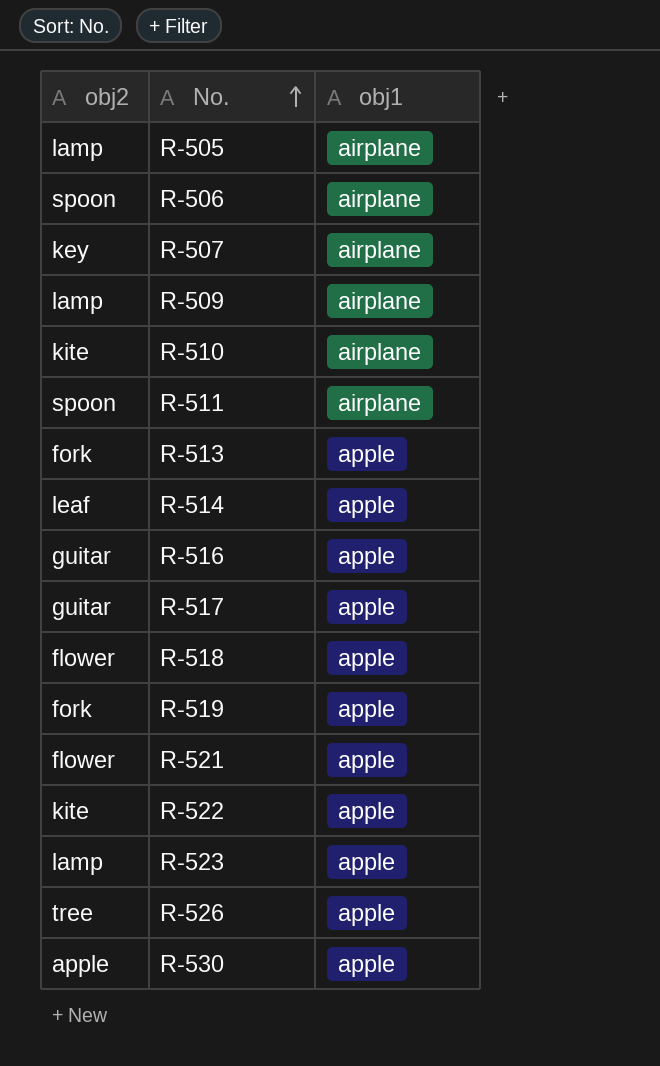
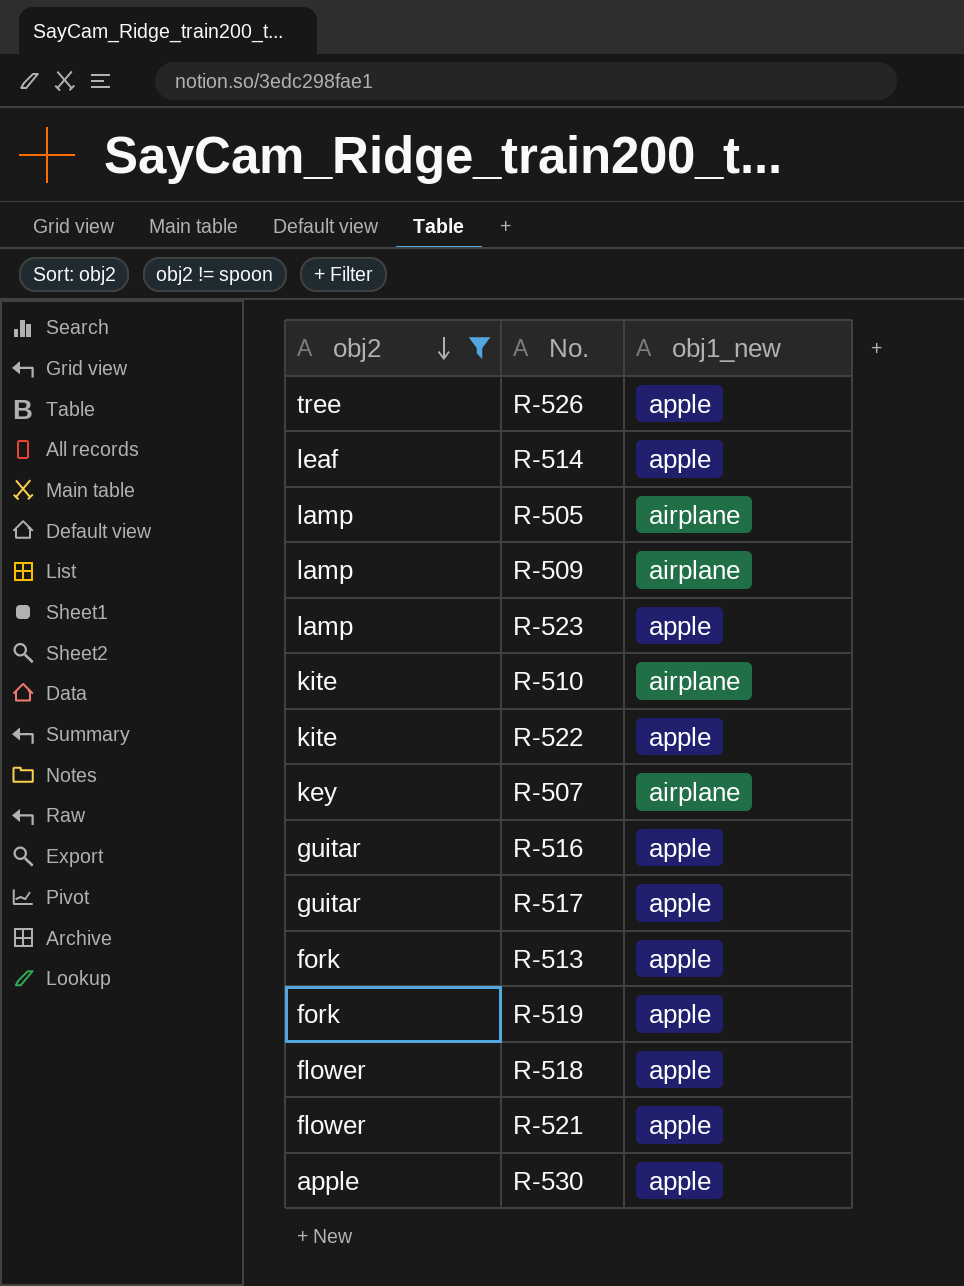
filter: none -> obj2 != spoon
row order: No. ascending -> obj2 descending
column name: obj1 -> obj1_new

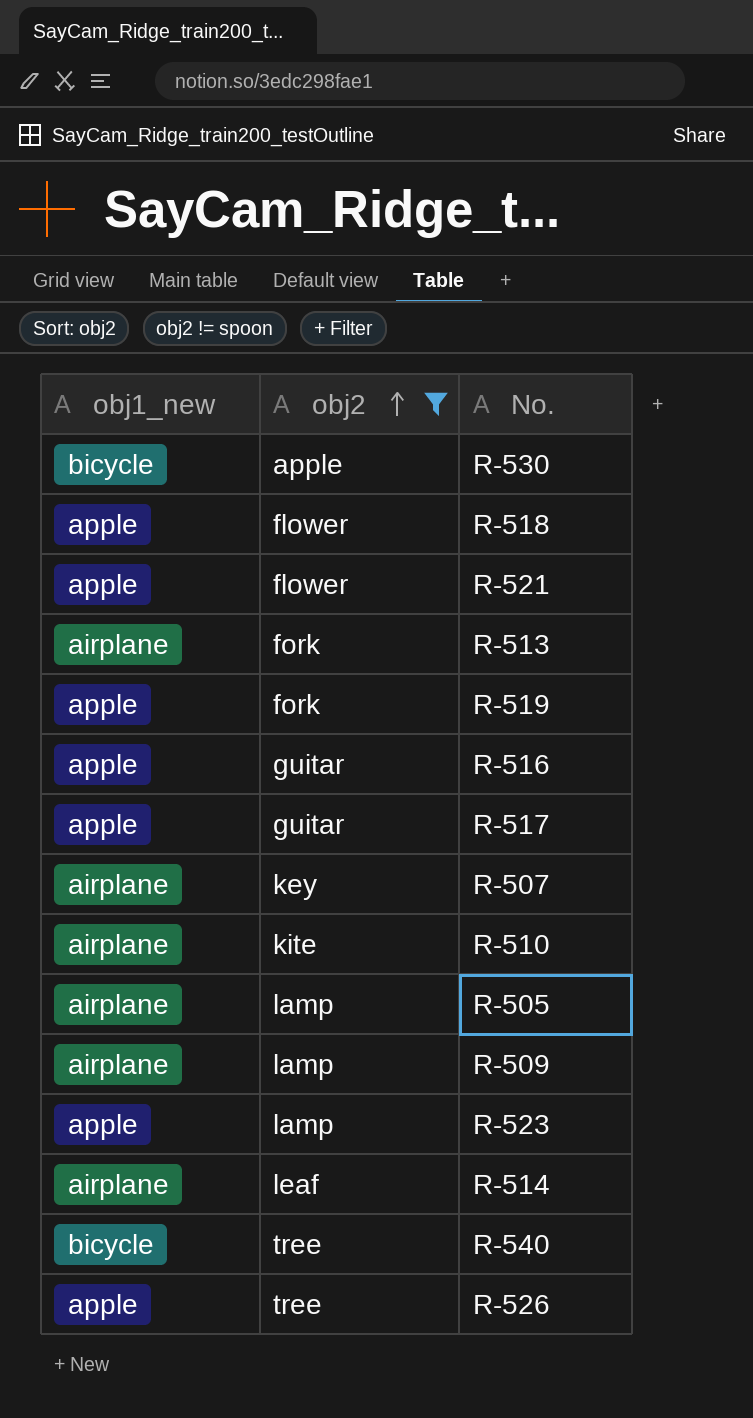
row order: obj2 descending -> obj2 ascending
column obj1_new | position: 3 -> 1
row R-522: kite | apple -> none
R-530 | obj1_new: apple -> bicycle
R-513 | obj1_new: apple -> airplane
R-514 | obj1_new: apple -> airplane
row R-540: none -> bicycle | tree

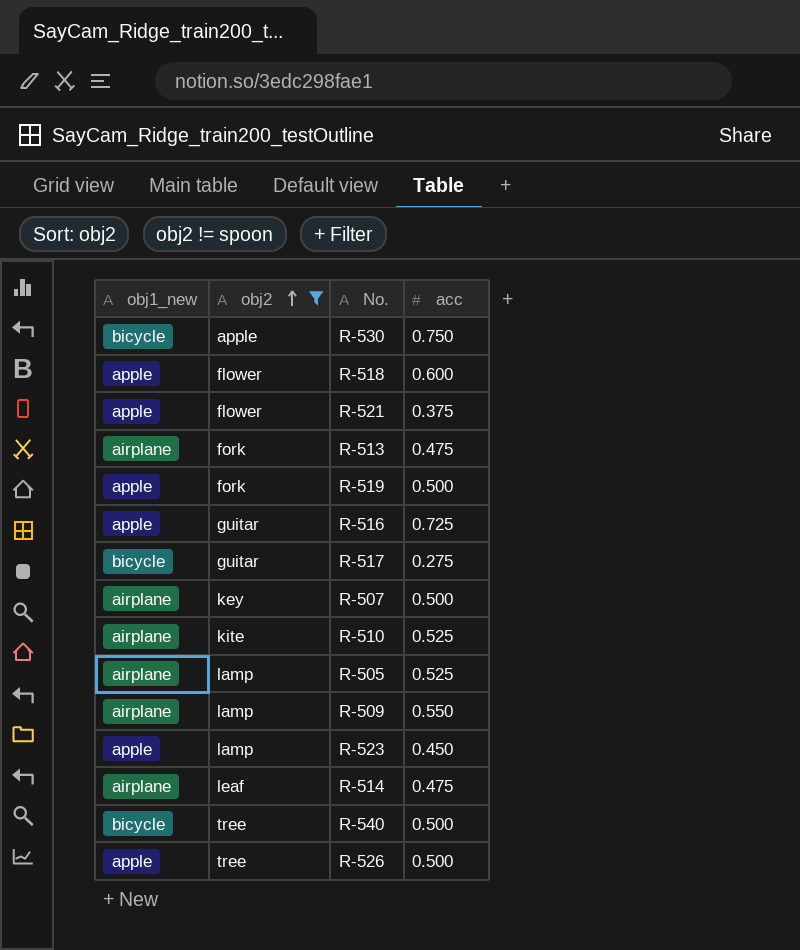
column acc | position: none -> 4
R-517 | obj1_new: apple -> bicycle

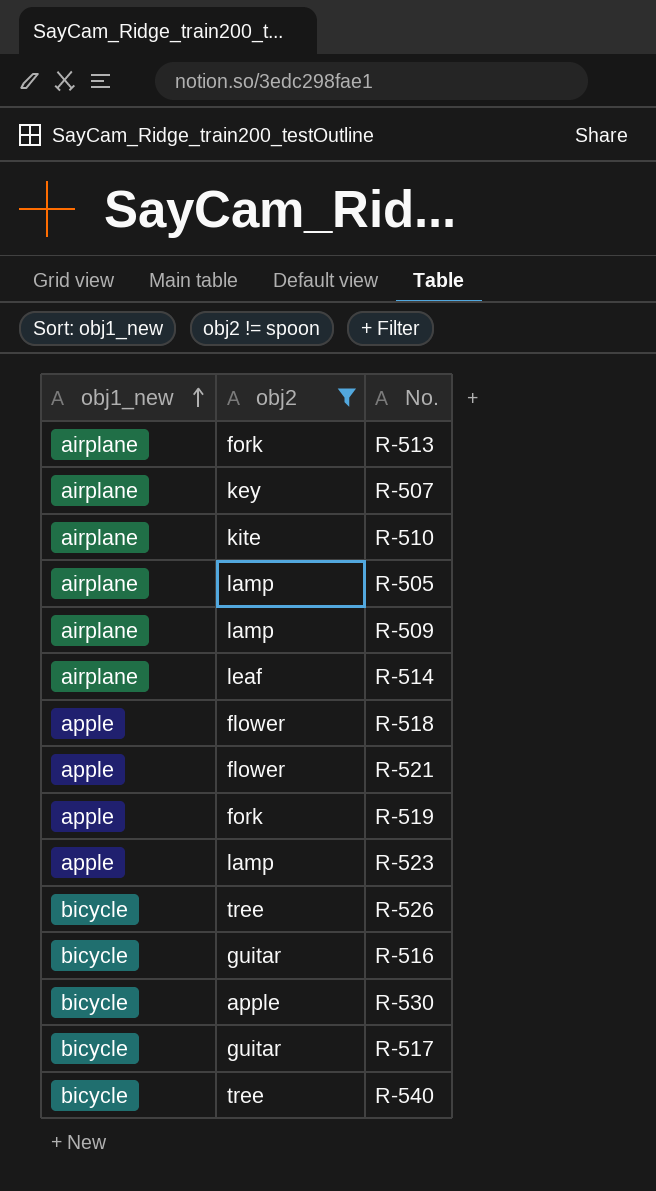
row order: obj2 ascending -> obj1_new ascending
column acc | position: 4 -> none
R-526 | obj1_new: apple -> bicycle
R-516 | obj1_new: apple -> bicycle

